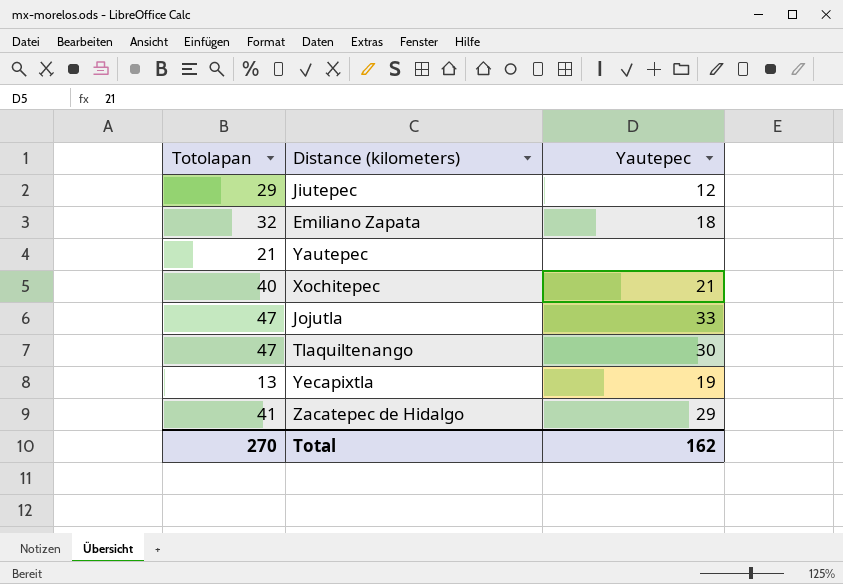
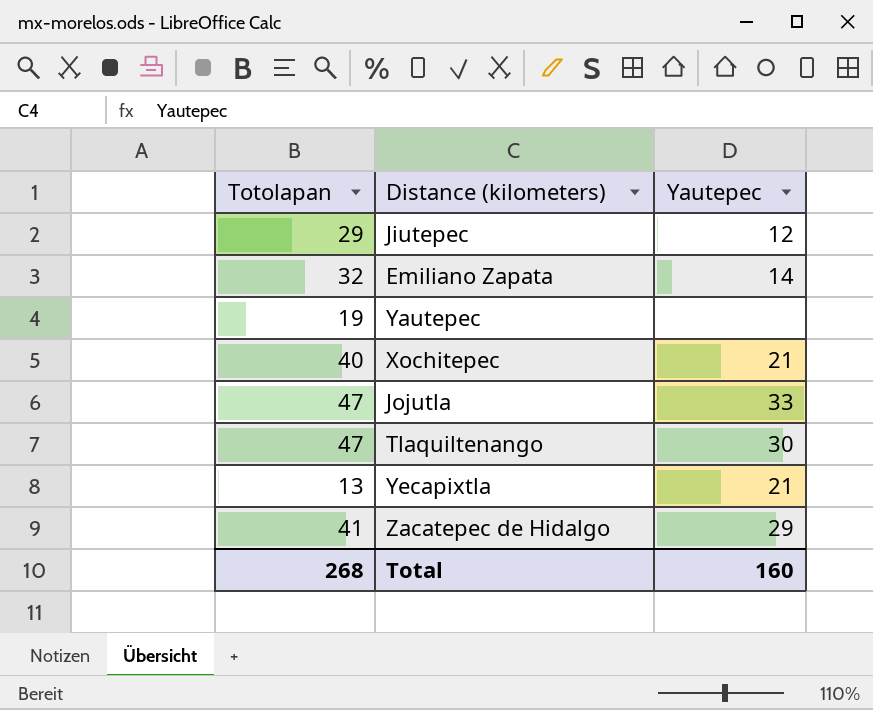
Emiliano Zapata | Yautepec: 18 -> 14
Yautepec | Totolapan: 21 -> 19
Yecapixtla | Yautepec: 19 -> 21
Total | Totolapan: 270 -> 268
Total | Yautepec: 162 -> 160

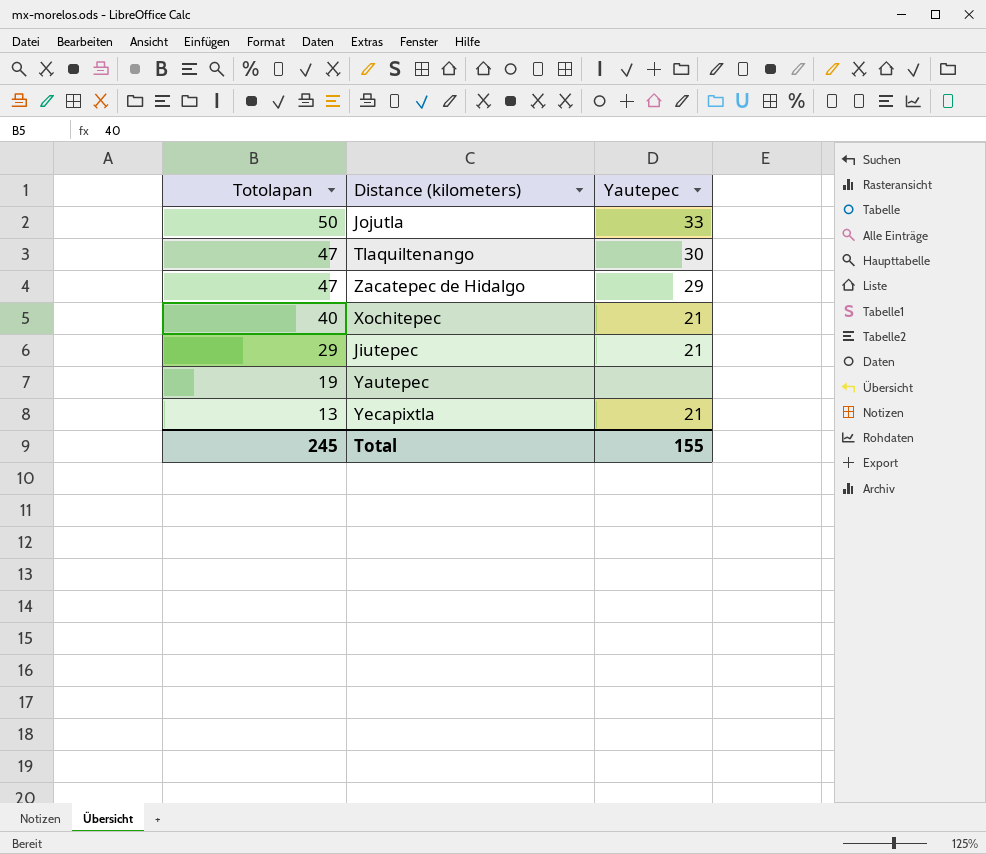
row order: none -> Totolapan descending
row Emiliano Zapata: 32 | 14 -> none
Jojutla | Totolapan: 47 -> 50
Zacatepec de Hidalgo | Totolapan: 41 -> 47
Jiutepec | Yautepec: 12 -> 21
Total | Totolapan: 268 -> 245
Total | Yautepec: 160 -> 155

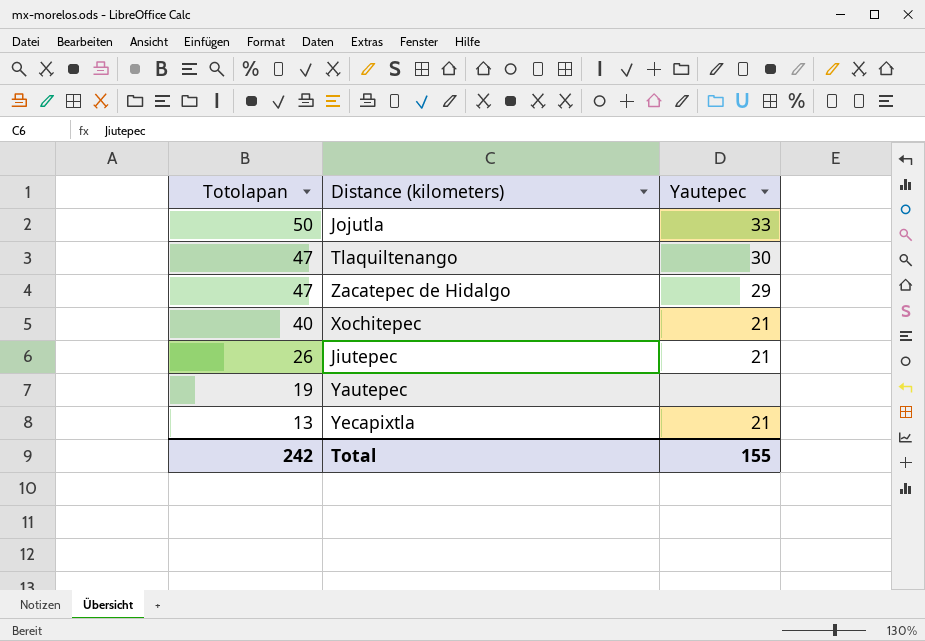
Jiutepec | Totolapan: 29 -> 26
Total | Totolapan: 245 -> 242

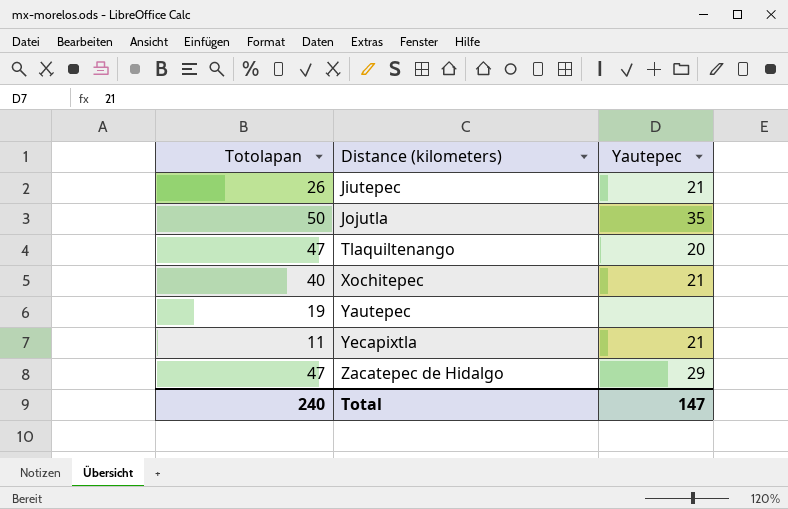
row order: Totolapan descending -> Distance (kilometers) ascending
Jojutla | Yautepec: 33 -> 35
Tlaquiltenango | Yautepec: 30 -> 20
Yecapixtla | Totolapan: 13 -> 11
Total | Totolapan: 242 -> 240
Total | Yautepec: 155 -> 147

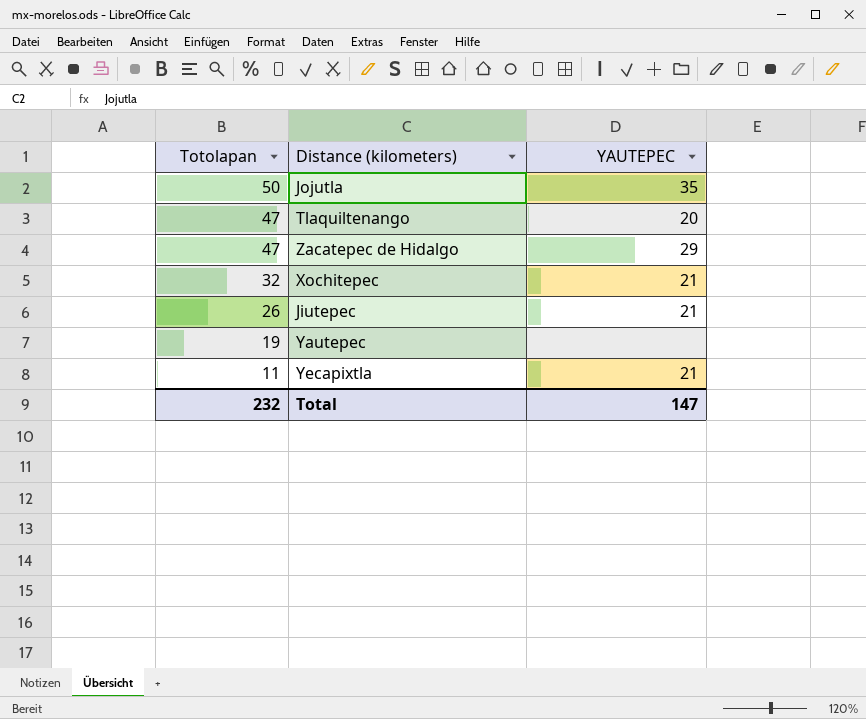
row order: Distance (kilometers) ascending -> Totolapan descending
column name: Yautepec -> YAUTEPEC
Xochitepec | Totolapan: 40 -> 32
Total | Totolapan: 240 -> 232

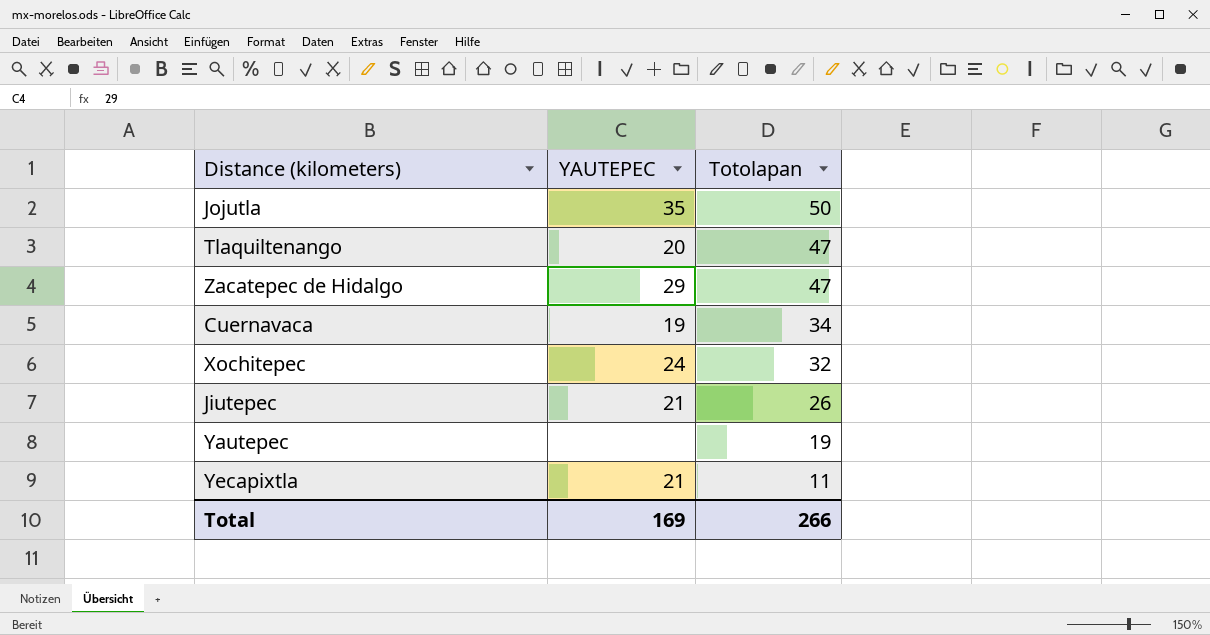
column Totolapan | position: 1 -> 3
row Cuernavaca: none -> 19 | 34
Xochitepec | YAUTEPEC: 21 -> 24
Total | YAUTEPEC: 147 -> 169
Total | Totolapan: 232 -> 266

